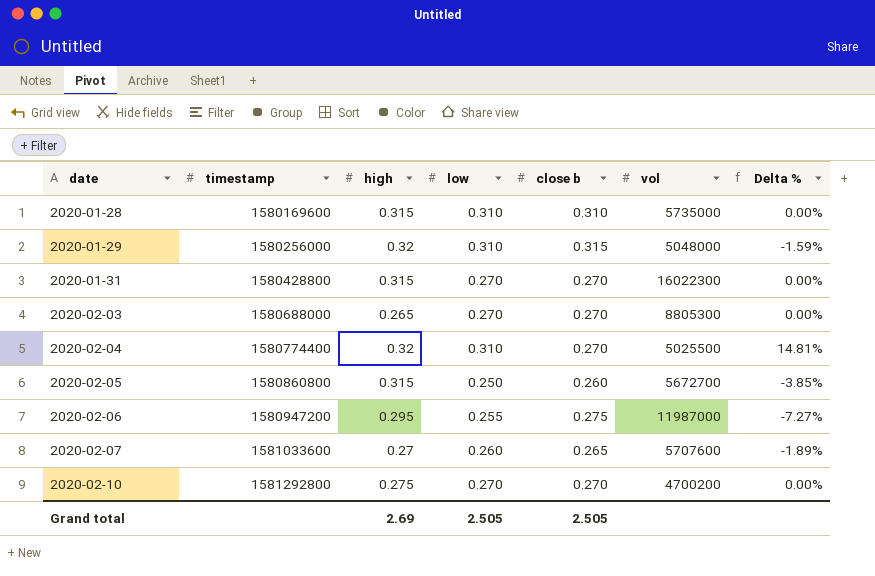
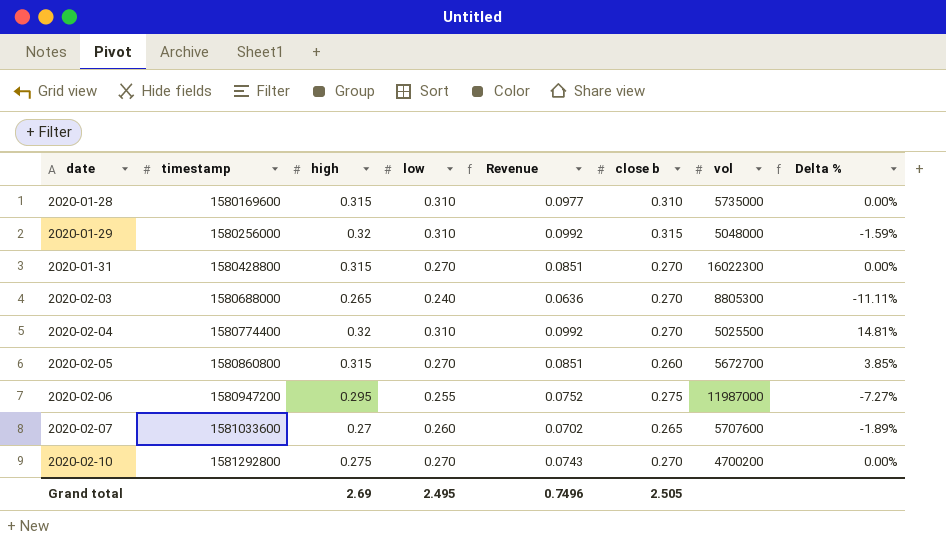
column Revenue | formula: none -> [high] * [low]
2020-02-03 | low: 0.270 -> 0.240
2020-02-03 | Delta %: 0.00% -> -11.11%
2020-02-05 | low: 0.250 -> 0.270
2020-02-05 | Delta %: -3.85% -> 3.85%
Grand total | low: 2.505 -> 2.495

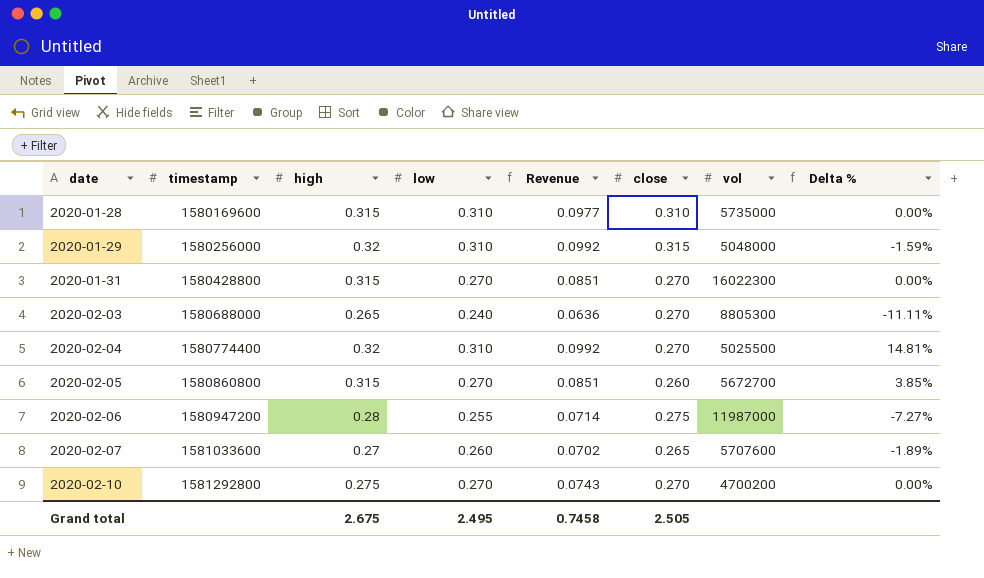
column name: close b -> close
2020-02-06 | high: 0.295 -> 0.28
2020-02-06 | Revenue: 0.0752 -> 0.0714
Grand total | high: 2.69 -> 2.675
Grand total | Revenue: 0.7496 -> 0.7458

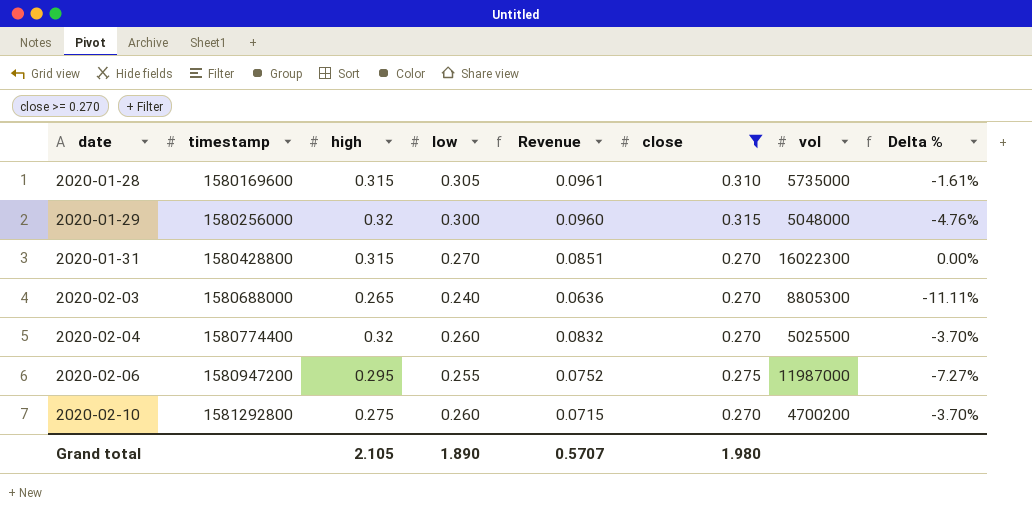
filter: none -> close >= 0.270
2020-01-28 | low: 0.310 -> 0.305
2020-01-28 | Revenue: 0.0977 -> 0.0961
2020-01-28 | Delta %: 0.00% -> -1.61%
2020-01-29 | low: 0.310 -> 0.300
2020-01-29 | Revenue: 0.0992 -> 0.0960
2020-01-29 | Delta %: -1.59% -> -4.76%
2020-02-04 | low: 0.310 -> 0.260
2020-02-04 | Revenue: 0.0992 -> 0.0832
2020-02-04 | Delta %: 14.81% -> -3.70%
2020-02-06 | high: 0.28 -> 0.295
2020-02-06 | Revenue: 0.0714 -> 0.0752
2020-02-10 | low: 0.270 -> 0.260
2020-02-10 | Revenue: 0.0743 -> 0.0715
2020-02-10 | Delta %: 0.00% -> -3.70%
Grand total | high: 2.675 -> 2.105
Grand total | low: 2.495 -> 1.890
Grand total | Revenue: 0.7458 -> 0.5707
Grand total | close: 2.505 -> 1.980

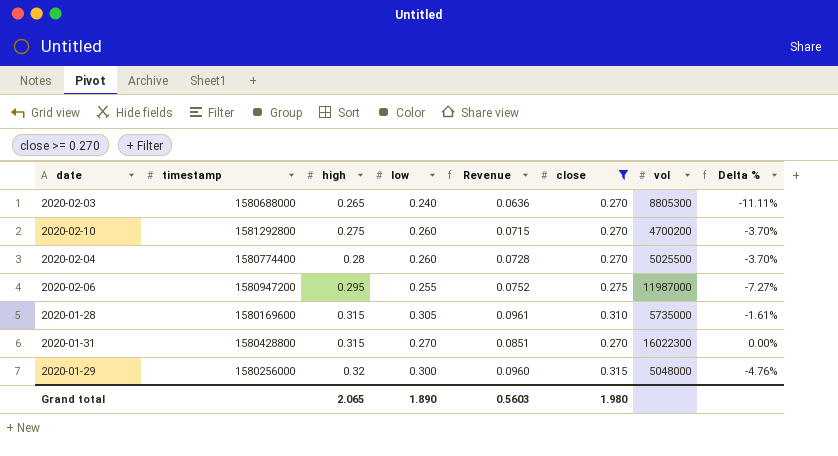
row order: date ascending -> high ascending
2020-02-04 | high: 0.32 -> 0.28
2020-02-04 | Revenue: 0.0832 -> 0.0728
Grand total | high: 2.105 -> 2.065
Grand total | Revenue: 0.5707 -> 0.5603

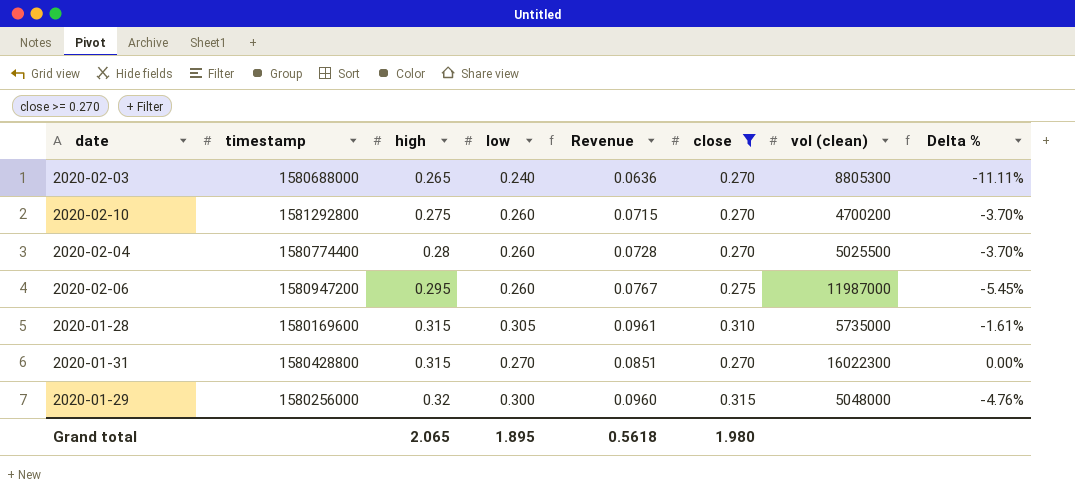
column name: vol -> vol (clean)
2020-02-06 | low: 0.255 -> 0.260
2020-02-06 | Revenue: 0.0752 -> 0.0767
2020-02-06 | Delta %: -7.27% -> -5.45%
Grand total | low: 1.890 -> 1.895
Grand total | Revenue: 0.5603 -> 0.5618

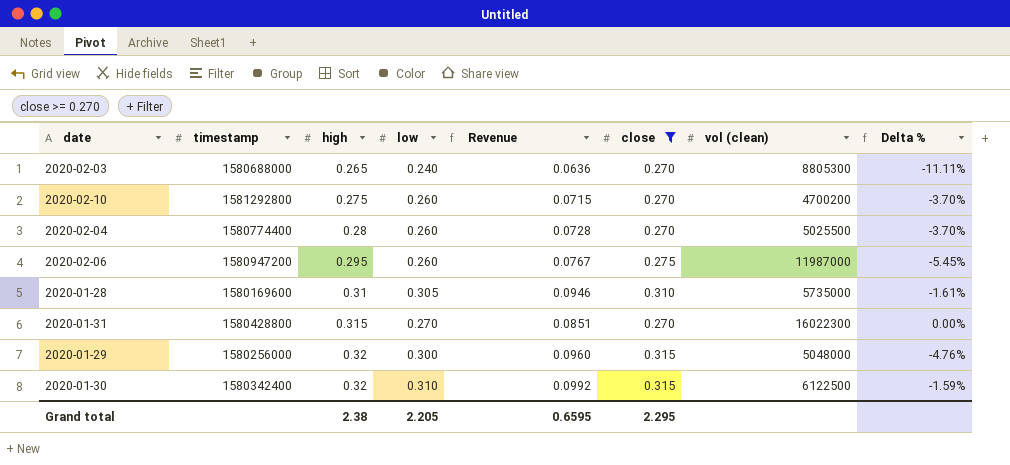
2020-01-28 | high: 0.315 -> 0.31
2020-01-28 | Revenue: 0.0961 -> 0.0946
row 2020-01-30: none -> 1580342400 | 0.32 | 0.310 | 0.0992 | 0.315 | 6122500 | -1.59%
Grand total | high: 2.065 -> 2.38
Grand total | low: 1.895 -> 2.205
Grand total | Revenue: 0.5618 -> 0.6595
Grand total | close: 1.980 -> 2.295

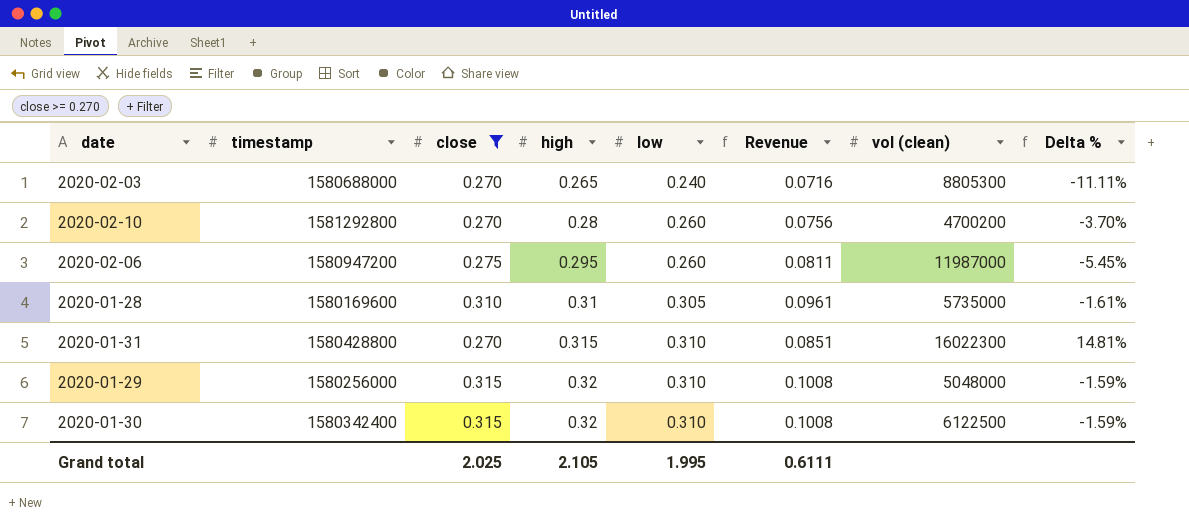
column close | position: 6 -> 3
column Revenue | formula: [high] * [low] -> [close] * [high]
row 2020-02-04: 1580774400 | 0.28 | 0.260 | 0.0728 | 0.270 | 5025500 | -3.70% -> none
2020-02-10 | high: 0.275 -> 0.28
2020-01-31 | low: 0.270 -> 0.310
2020-01-31 | Delta %: 0.00% -> 14.81%
2020-01-29 | low: 0.300 -> 0.310
2020-01-29 | Delta %: -4.76% -> -1.59%
Grand total | close: 2.295 -> 2.025
Grand total | high: 2.38 -> 2.105
Grand total | low: 2.205 -> 1.995
Grand total | Revenue: 0.6595 -> 0.6111

